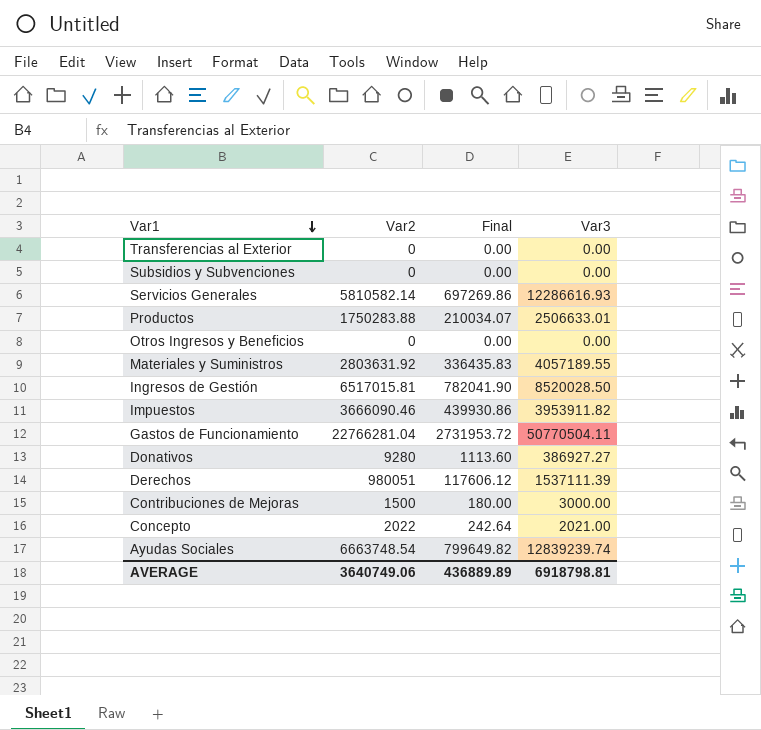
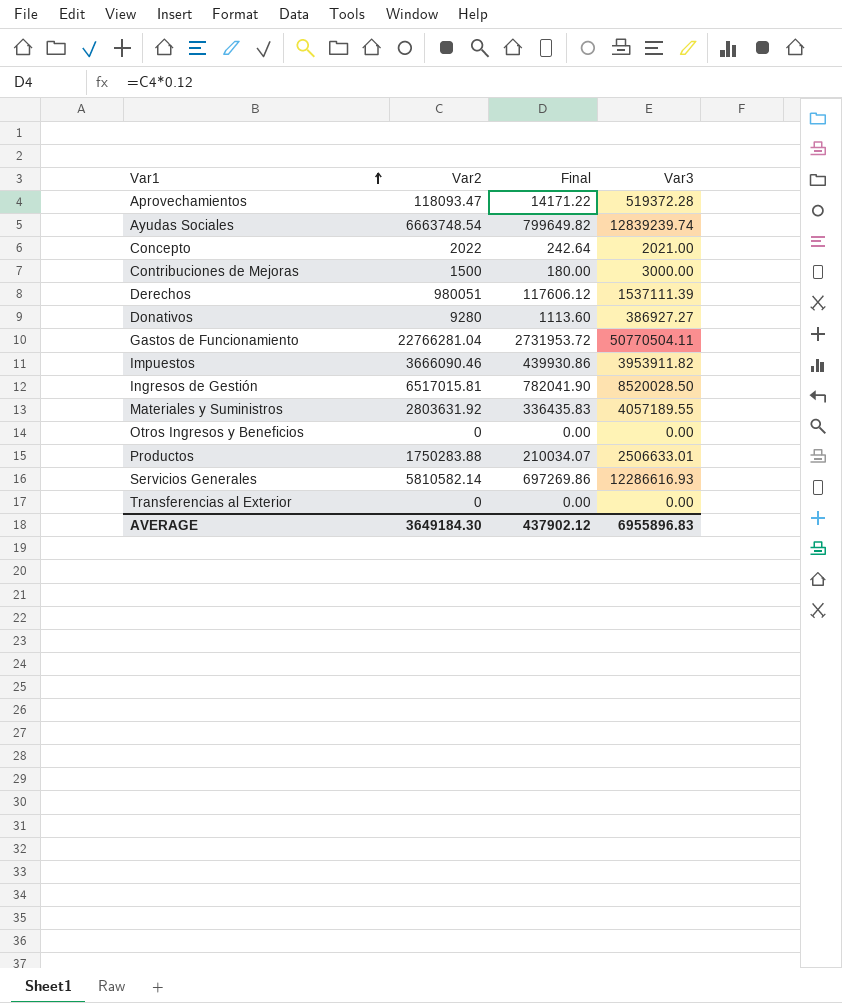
row order: Var1 descending -> Var1 ascending
row Subsidios y Subvenciones: 0 | 0.00 | 0.00 -> none
row Aprovechamientos: none -> 118093.47 | 14171.22 | 519372.28
AVERAGE | Var2: 3640749.06 -> 3649184.30
AVERAGE | Final: 436889.89 -> 437902.12
AVERAGE | Var3: 6918798.81 -> 6955896.83

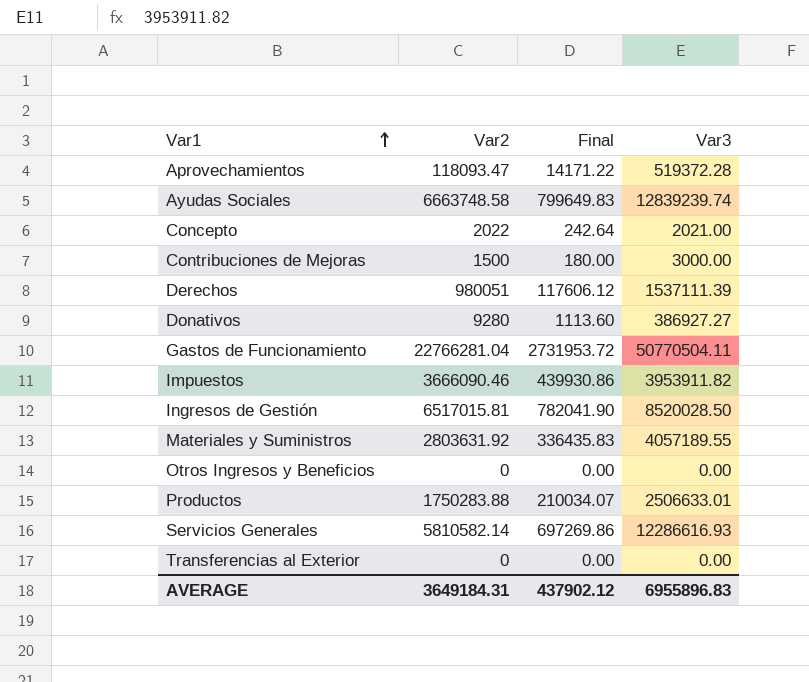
Ayudas Sociales | Var2: 6663748.54 -> 6663748.58
Ayudas Sociales | Final: 799649.82 -> 799649.83
AVERAGE | Var2: 3649184.30 -> 3649184.31

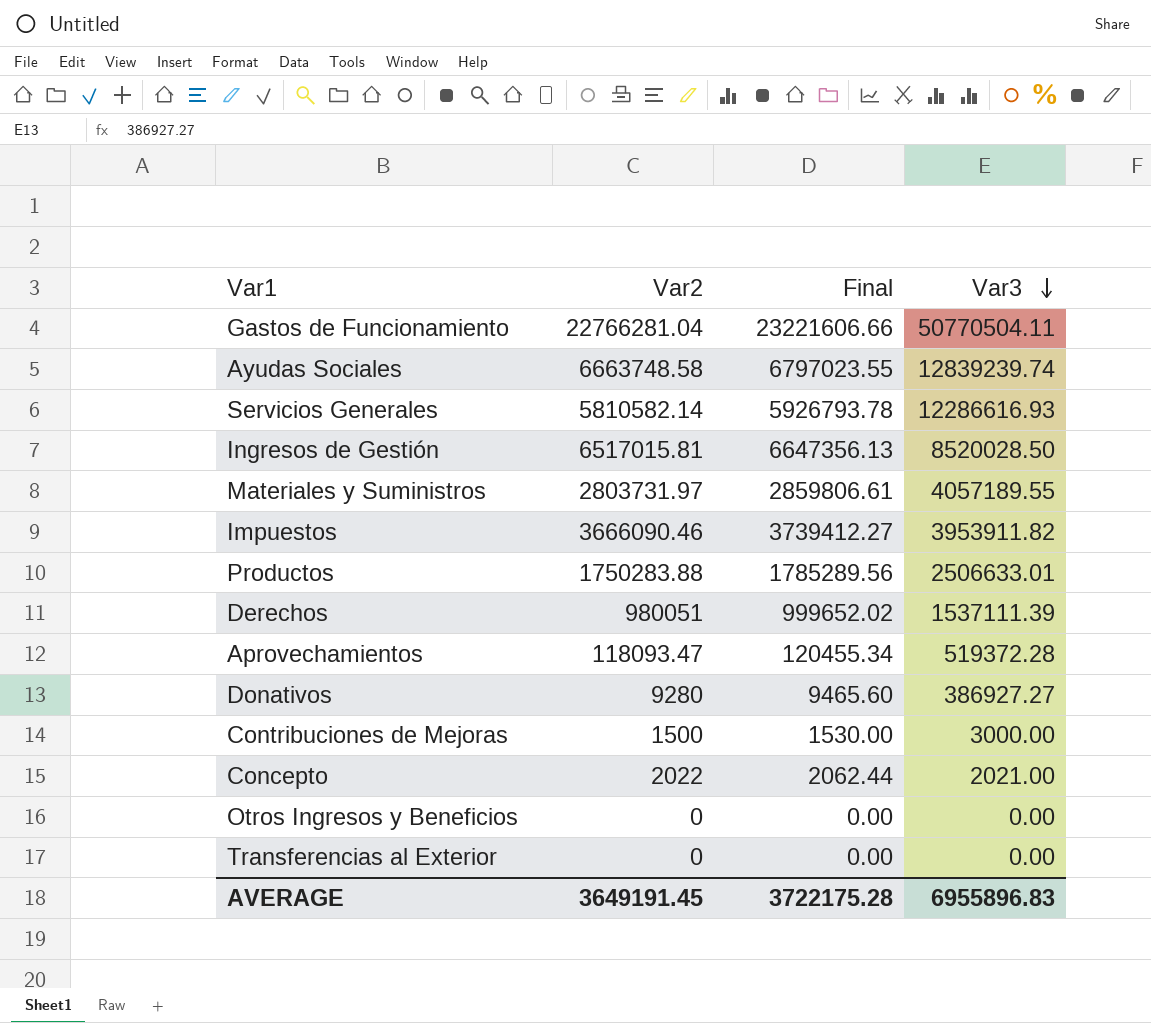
row order: Var1 ascending -> Var3 descending
column Final | formula: [Var2] * 0.12 -> [Var2] * 1.02
Materiales y Suministros | Var2: 2803631.92 -> 2803731.97
AVERAGE | Var2: 3649184.31 -> 3649191.45
AVERAGE | Final: 437902.12 -> 3722175.28

